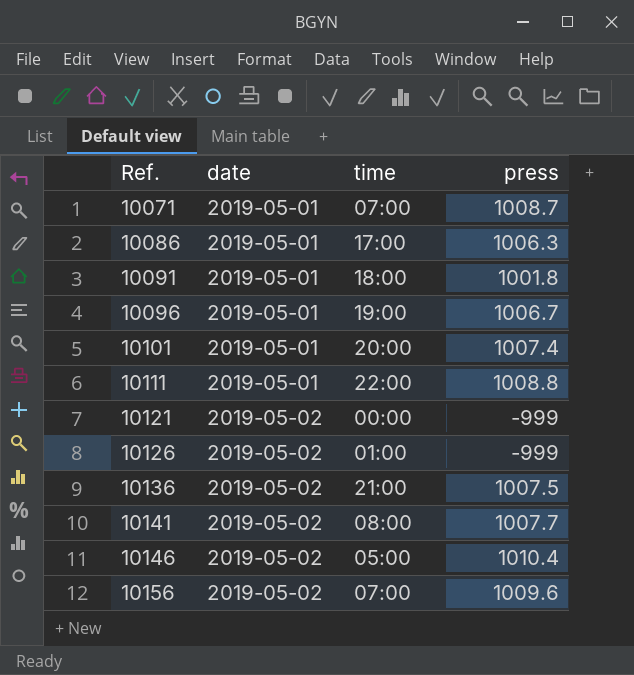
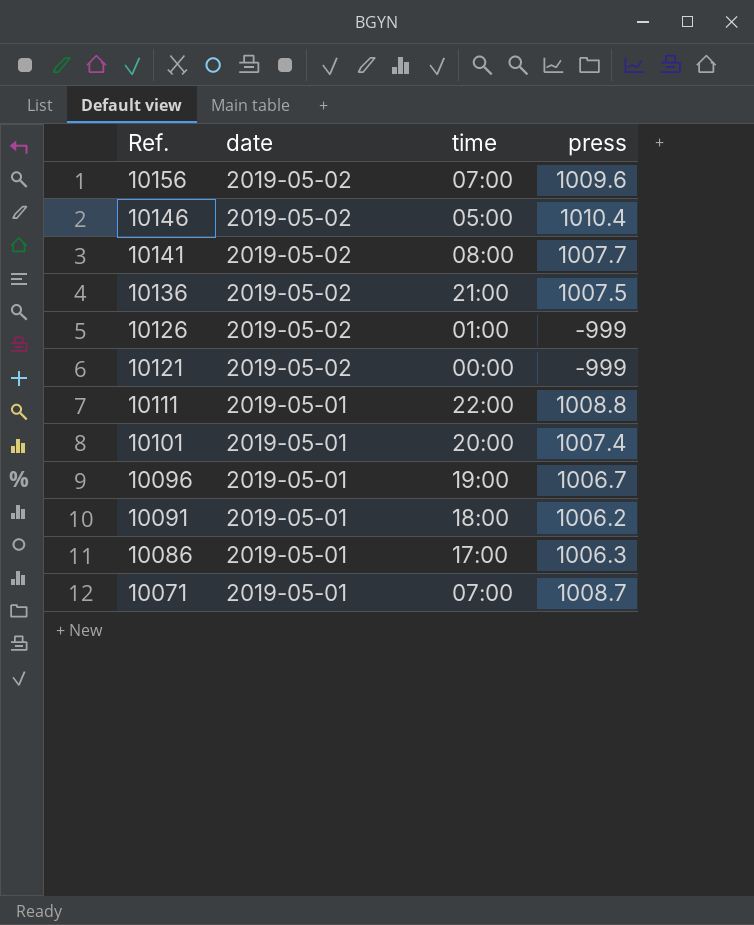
row order: Ref. ascending -> Ref. descending
10091 | press: 1001.8 -> 1006.2

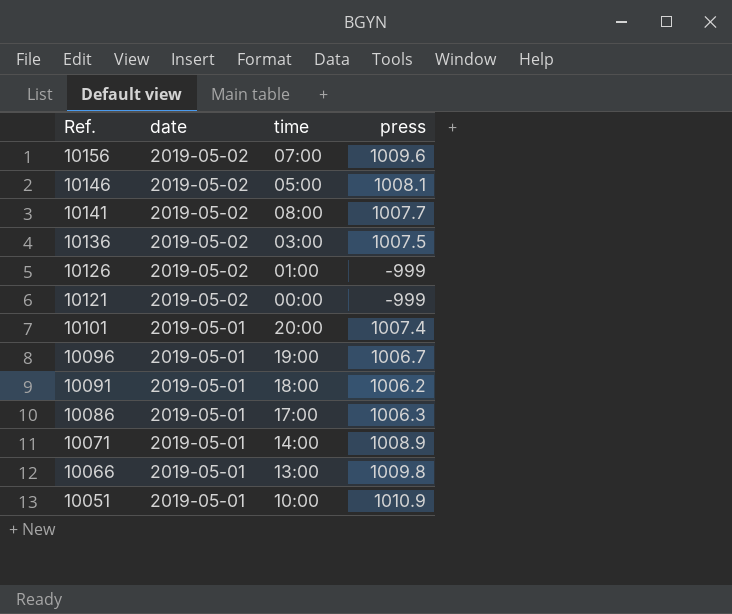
row 10111: 2019-05-01 | 22:00 | 1008.8 -> none
10146 | press: 1010.4 -> 1008.1
10136 | time: 21:00 -> 03:00
10071 | time: 07:00 -> 14:00
10071 | press: 1008.7 -> 1008.9
row 10066: none -> 2019-05-01 | 13:00 | 1009.8
row 10051: none -> 2019-05-01 | 10:00 | 1010.9

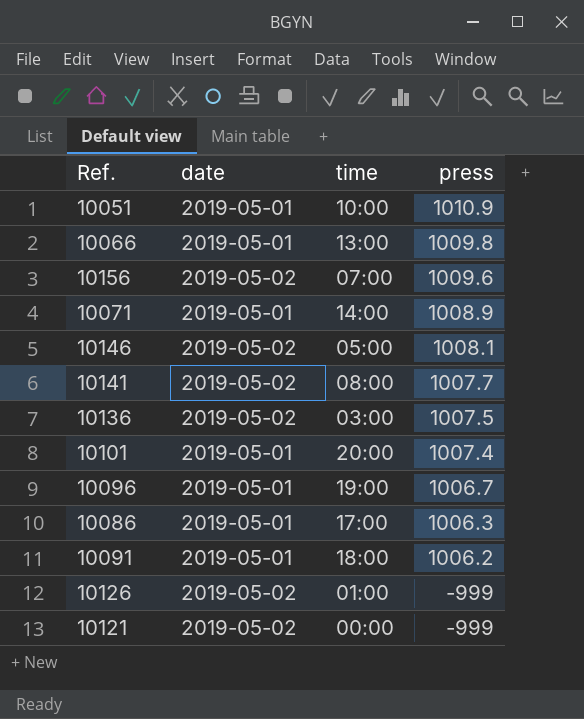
row order: Ref. descending -> press descending

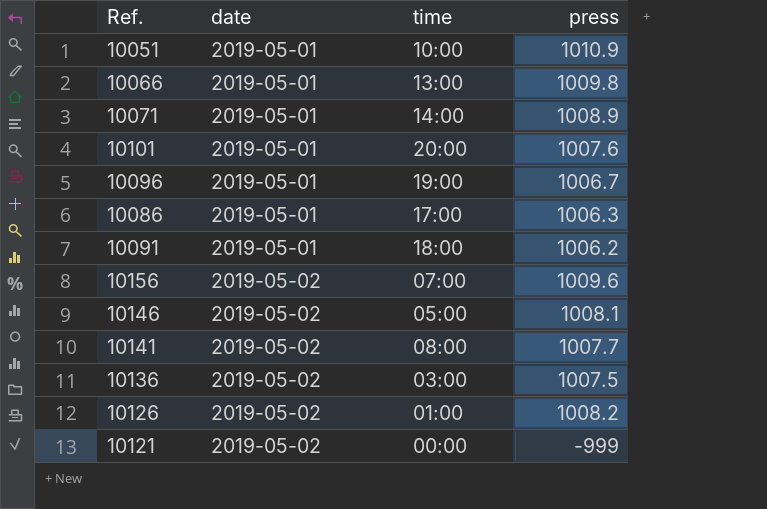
row order: press descending -> date ascending
10101 | press: 1007.4 -> 1007.6
10126 | press: -999 -> 1008.2

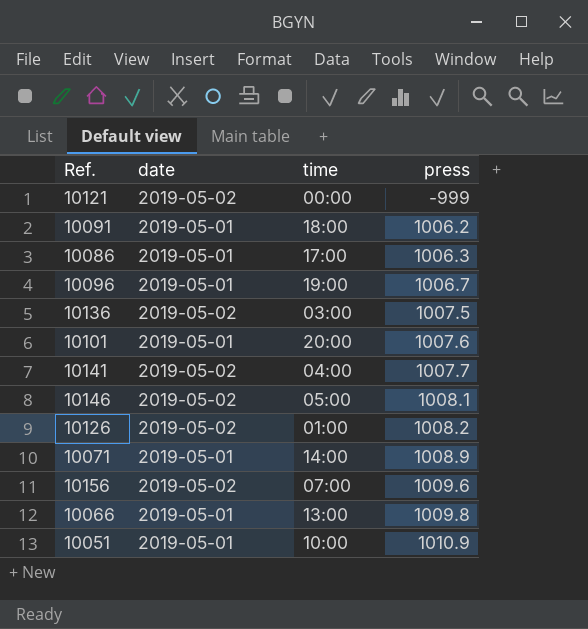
row order: date ascending -> press ascending
10141 | time: 08:00 -> 04:00

